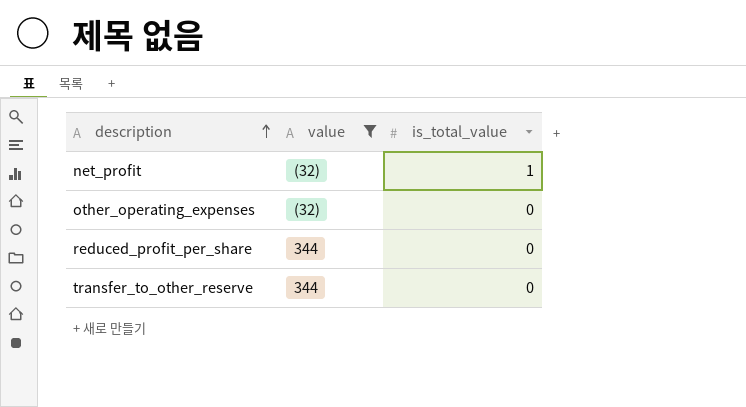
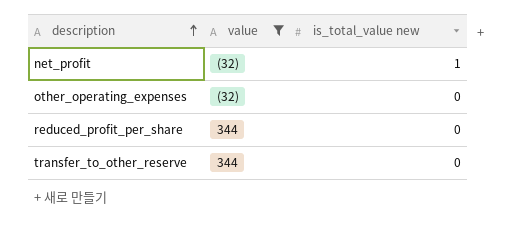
column name: is_total_value -> is_total_value new

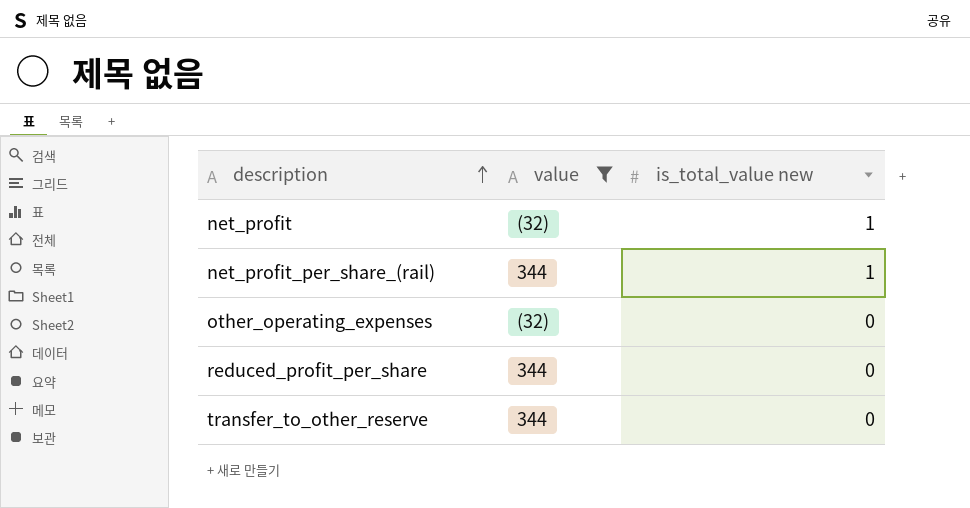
row net_profit_per_share_(rail): none -> 344 | 1

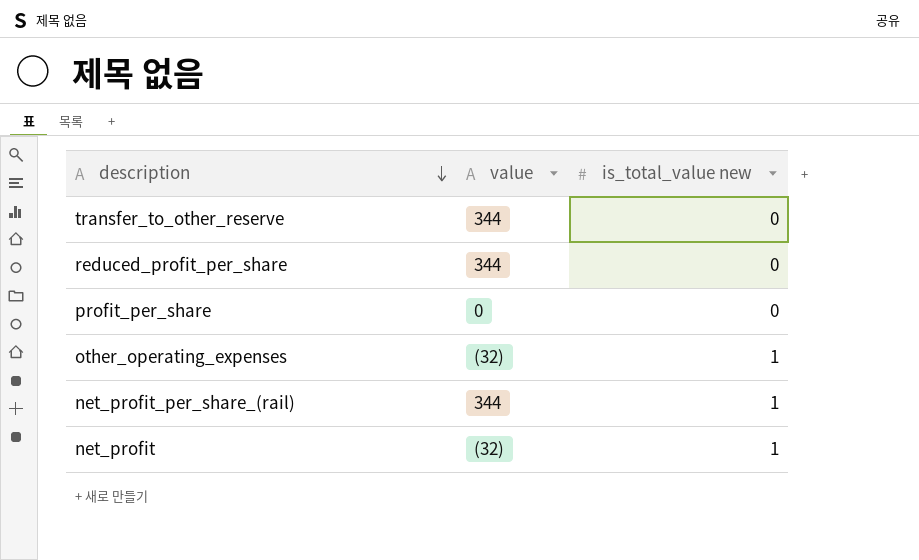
filter: value != 0 -> none
row order: description ascending -> description descending
other_operating_expenses | is_total_value new: 0 -> 1

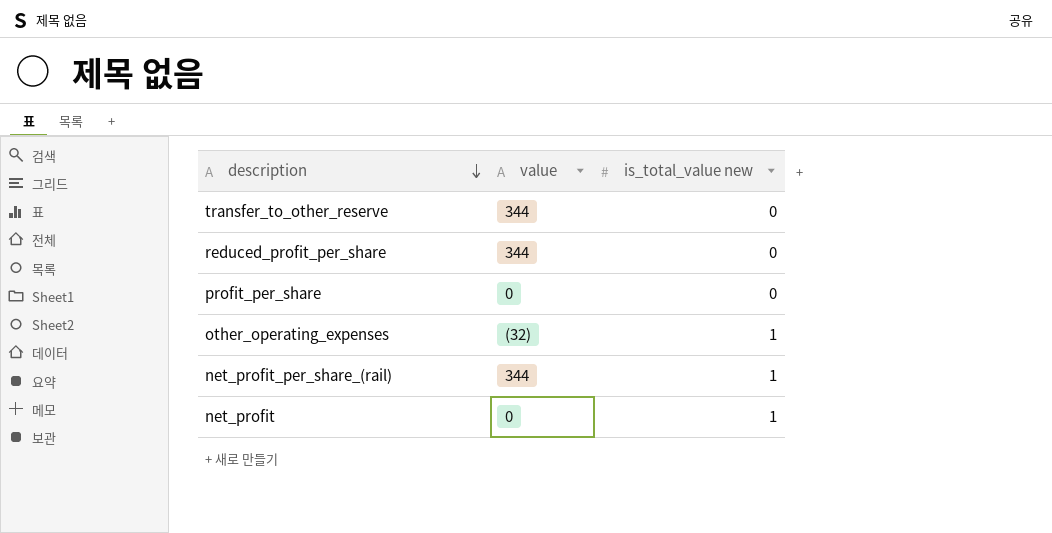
net_profit | value: (32) -> 0

